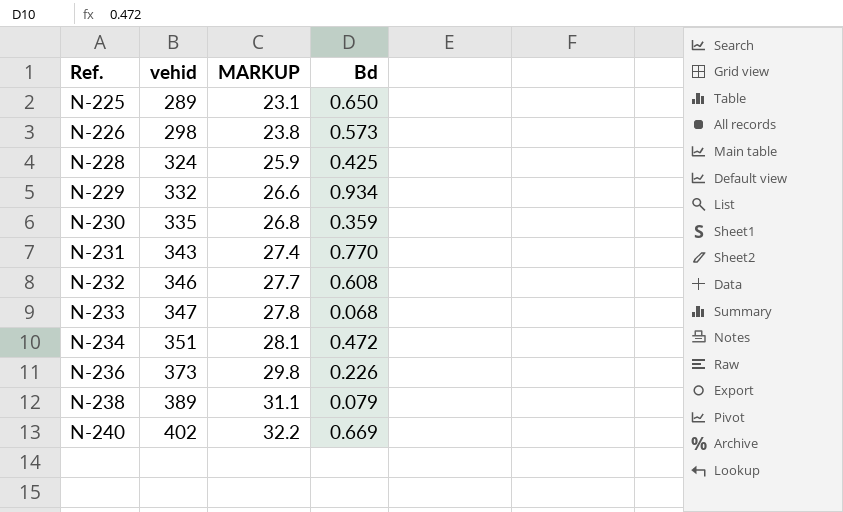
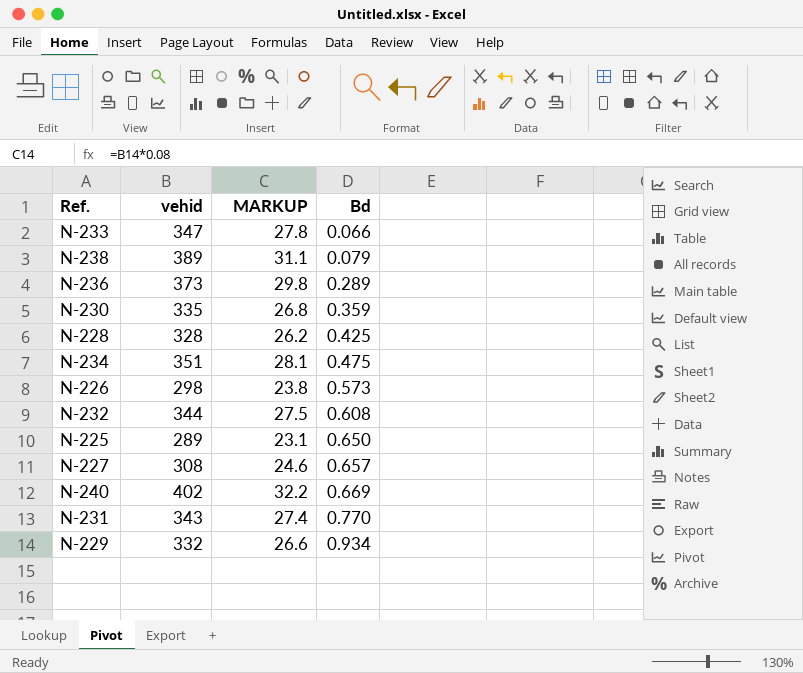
row order: Ref. ascending -> Bd ascending
N-233 | Bd: 0.068 -> 0.066
N-236 | Bd: 0.226 -> 0.289
N-228 | vehid: 324 -> 328
N-228 | MARKUP: 25.9 -> 26.2
N-234 | Bd: 0.472 -> 0.475
N-232 | vehid: 346 -> 344
N-232 | MARKUP: 27.7 -> 27.5
row N-227: none -> 308 | 24.6 | 0.657

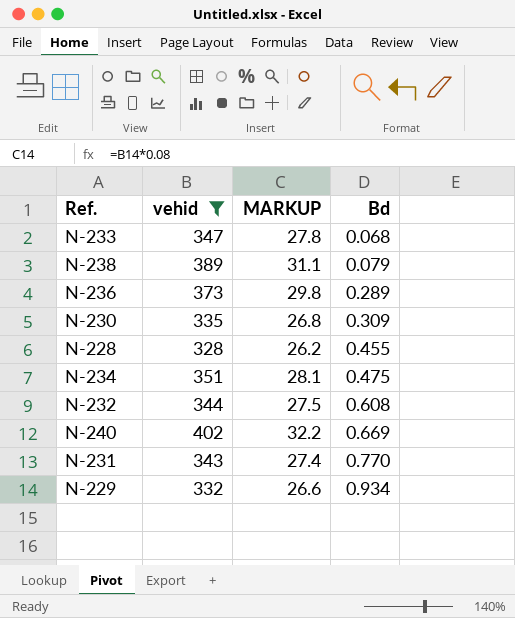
filter: none -> vehid >= 328
N-233 | Bd: 0.066 -> 0.068
N-230 | Bd: 0.359 -> 0.309
N-228 | Bd: 0.425 -> 0.455

